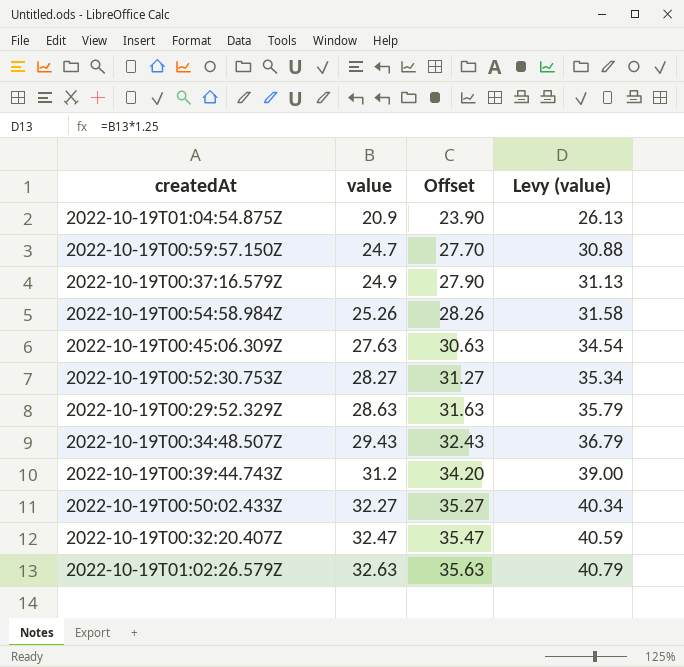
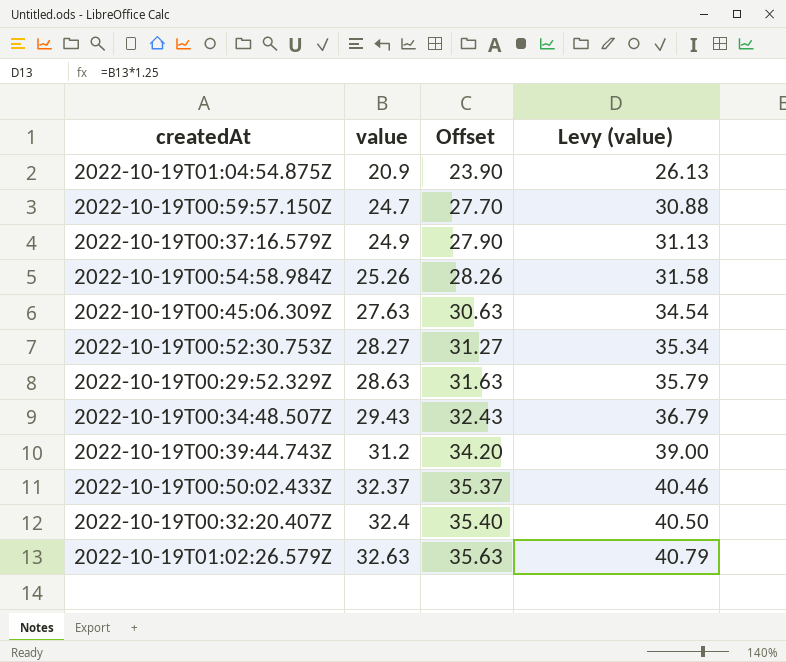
2022-10-19T00:50:02.433Z | value: 32.27 -> 32.37
2022-10-19T00:50:02.433Z | Offset: 35.27 -> 35.37
2022-10-19T00:50:02.433Z | Levy (value): 40.34 -> 40.46
2022-10-19T00:32:20.407Z | value: 32.47 -> 32.4
2022-10-19T00:32:20.407Z | Offset: 35.47 -> 35.40
2022-10-19T00:32:20.407Z | Levy (value): 40.59 -> 40.50

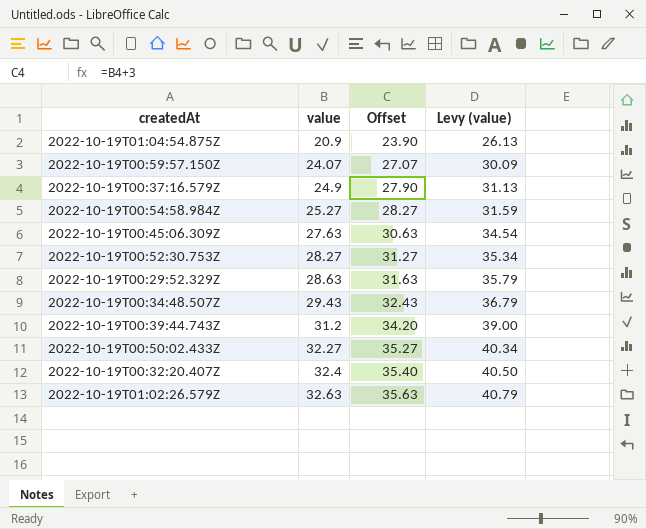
2022-10-19T00:59:57.150Z | value: 24.7 -> 24.07
2022-10-19T00:59:57.150Z | Offset: 27.70 -> 27.07
2022-10-19T00:59:57.150Z | Levy (value): 30.88 -> 30.09
2022-10-19T00:54:58.984Z | value: 25.26 -> 25.27
2022-10-19T00:54:58.984Z | Offset: 28.26 -> 28.27
2022-10-19T00:54:58.984Z | Levy (value): 31.58 -> 31.59
2022-10-19T00:50:02.433Z | value: 32.37 -> 32.27
2022-10-19T00:50:02.433Z | Offset: 35.37 -> 35.27
2022-10-19T00:50:02.433Z | Levy (value): 40.46 -> 40.34

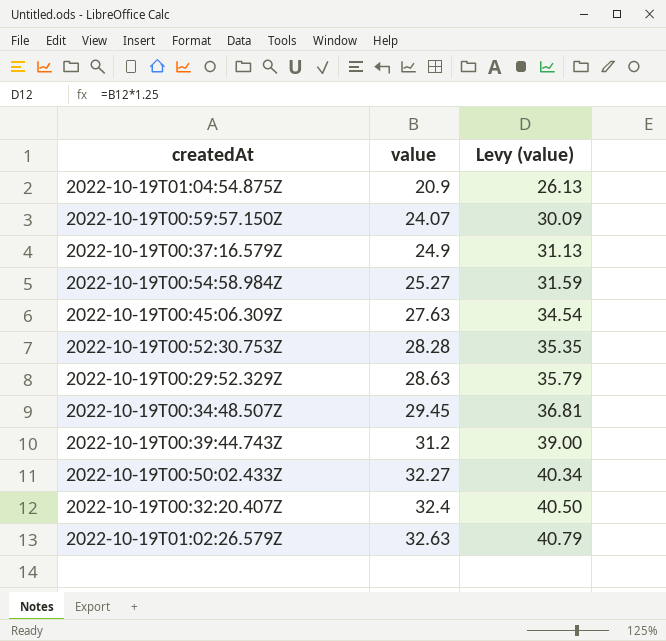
column Offset | formula: [value] + 3 -> none
2022-10-19T00:52:30.753Z | value: 28.27 -> 28.28
2022-10-19T00:52:30.753Z | Levy (value): 35.34 -> 35.35
2022-10-19T00:34:48.507Z | value: 29.43 -> 29.45
2022-10-19T00:34:48.507Z | Levy (value): 36.79 -> 36.81

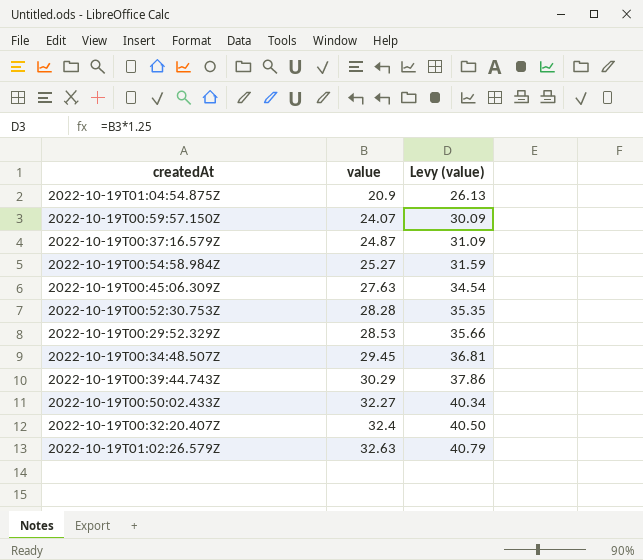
2022-10-19T00:37:16.579Z | value: 24.9 -> 24.87
2022-10-19T00:37:16.579Z | Levy (value): 31.13 -> 31.09
2022-10-19T00:29:52.329Z | value: 28.63 -> 28.53
2022-10-19T00:29:52.329Z | Levy (value): 35.79 -> 35.66
2022-10-19T00:39:44.743Z | value: 31.2 -> 30.29
2022-10-19T00:39:44.743Z | Levy (value): 39.00 -> 37.86

